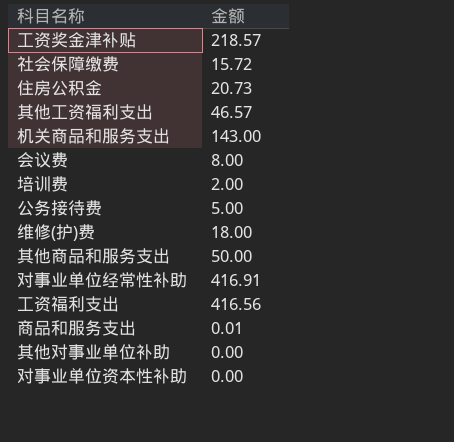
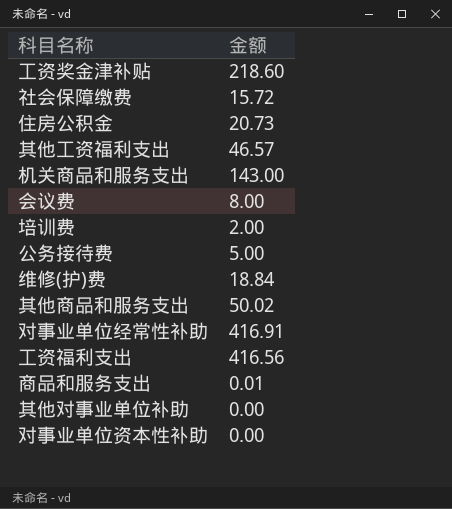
工资奖金津补贴 | 金额: 218.57 -> 218.60
维修(护)费 | 金额: 18.00 -> 18.84
其他商品和服务支出 | 金额: 50.00 -> 50.02

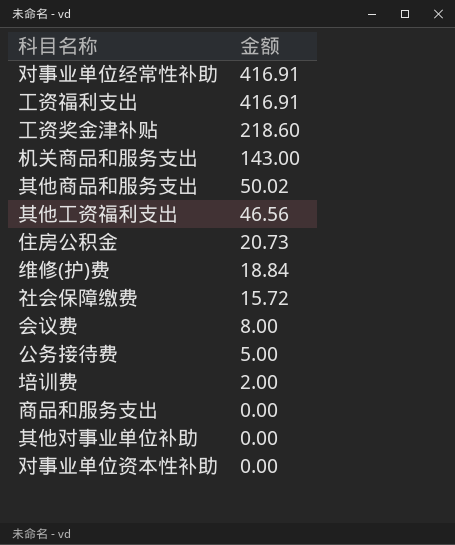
row order: none -> 金额 descending
工资福利支出 | 金额: 416.56 -> 416.91
其他工资福利支出 | 金额: 46.57 -> 46.56
商品和服务支出 | 金额: 0.01 -> 0.00

